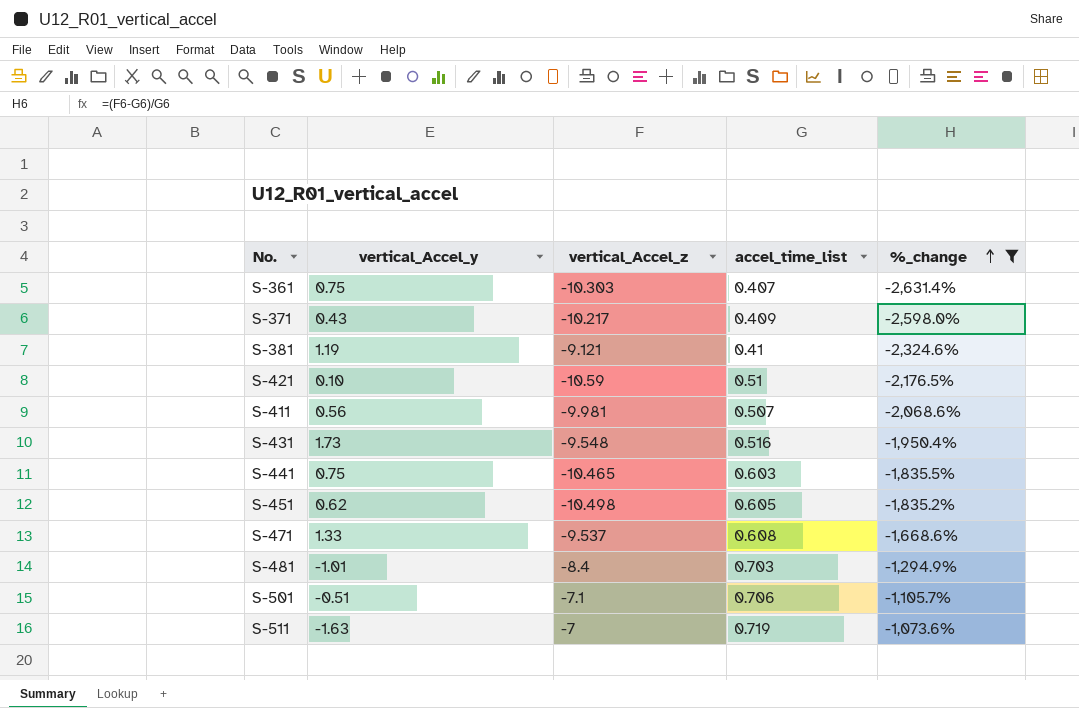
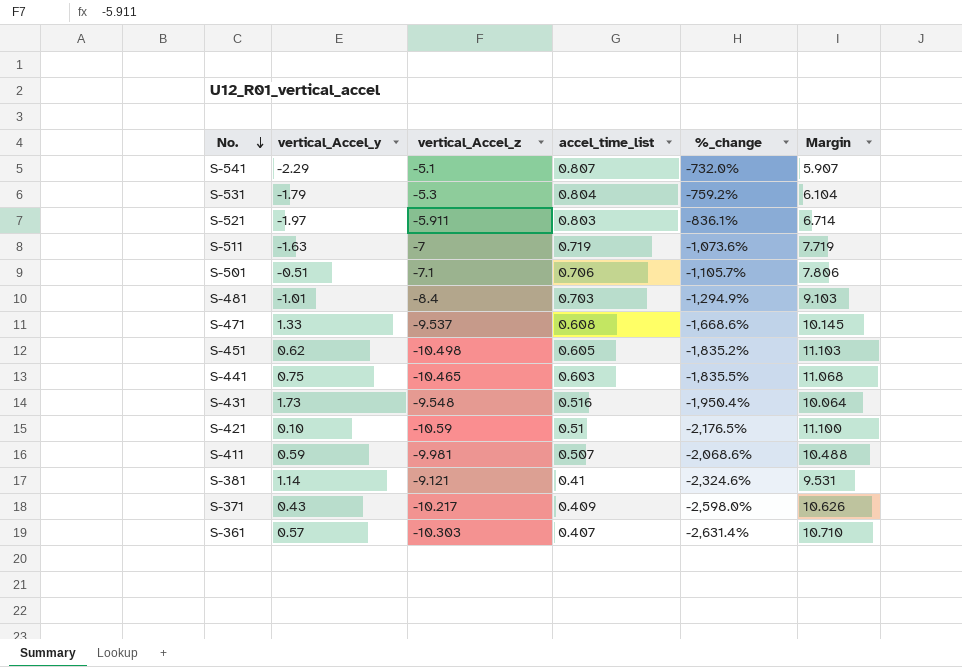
filter: %_change <= -1,073.6% -> none
row order: %_change ascending -> No. descending
column Margin | formula: none -> [accel_time_list] - [vertical_Accel_z]
S-411 | vertical_Accel_y: 0.56 -> 0.59
S-381 | vertical_Accel_y: 1.19 -> 1.14
S-361 | vertical_Accel_y: 0.75 -> 0.57

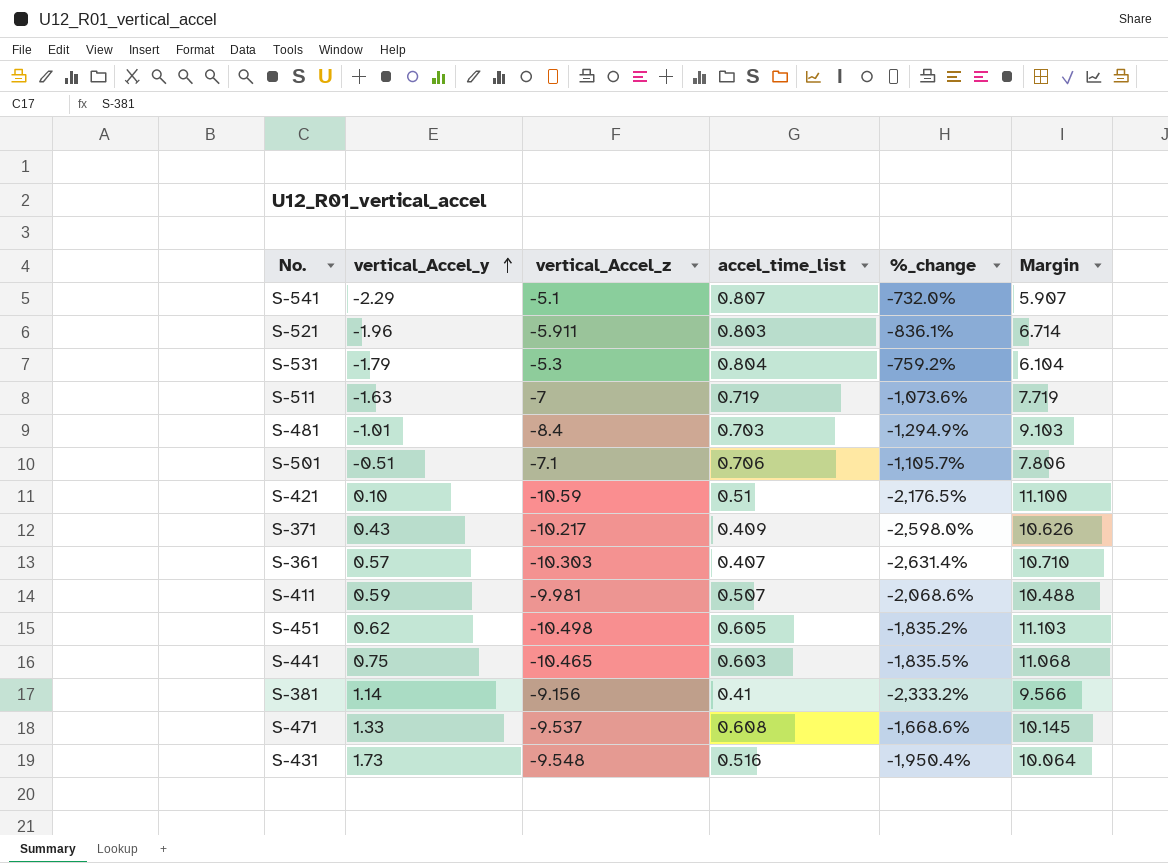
row order: No. descending -> vertical_Accel_y ascending
S-521 | vertical_Accel_y: -1.97 -> -1.96
S-381 | vertical_Accel_z: -9.121 -> -9.156
S-381 | %_change: -2,324.6% -> -2,333.2%
S-381 | Margin: 9.531 -> 9.566

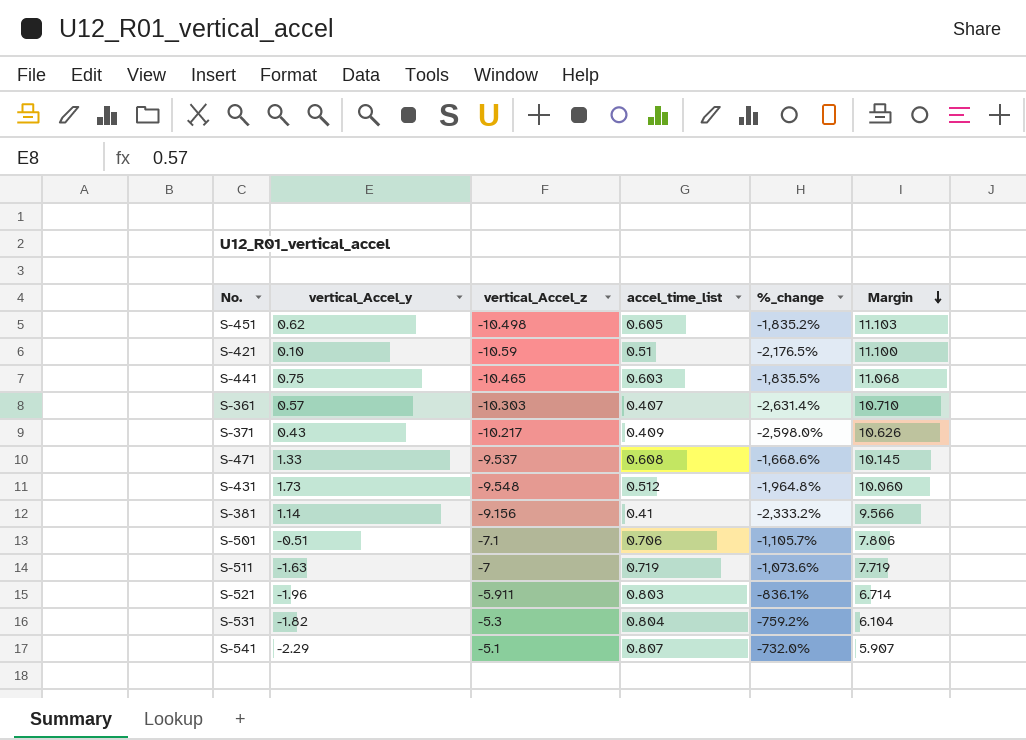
row order: vertical_Accel_y ascending -> Margin descending
row S-481: -1.01 | -8.4 | 0.703 | -1,294.9% | 9.103 -> none
row S-411: 0.59 | -9.981 | 0.507 | -2,068.6% | 10.488 -> none
S-431 | accel_time_list: 0.516 -> 0.512
S-431 | %_change: -1,950.4% -> -1,964.8%
S-431 | Margin: 10.064 -> 10.060
S-531 | vertical_Accel_y: -1.79 -> -1.82

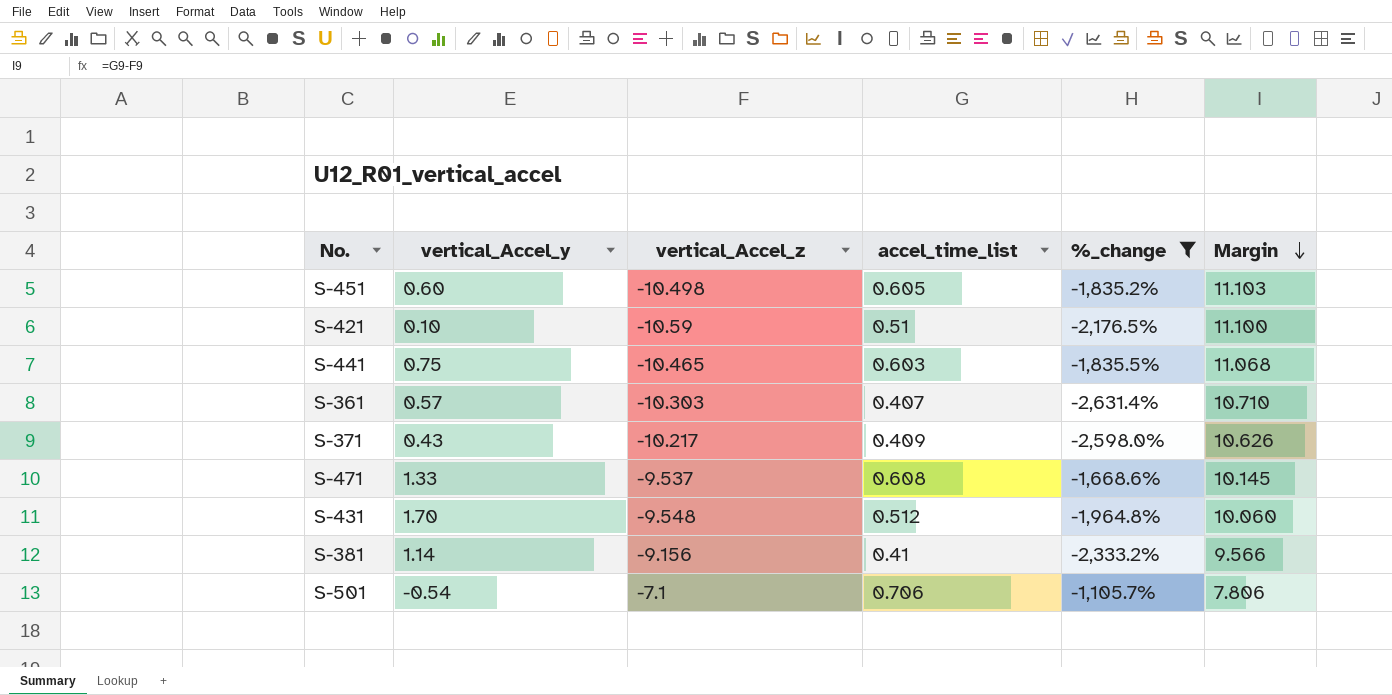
filter: none -> %_change <= -1,105.7%
S-451 | vertical_Accel_y: 0.62 -> 0.60
S-431 | vertical_Accel_y: 1.73 -> 1.70
S-501 | vertical_Accel_y: -0.51 -> -0.54

